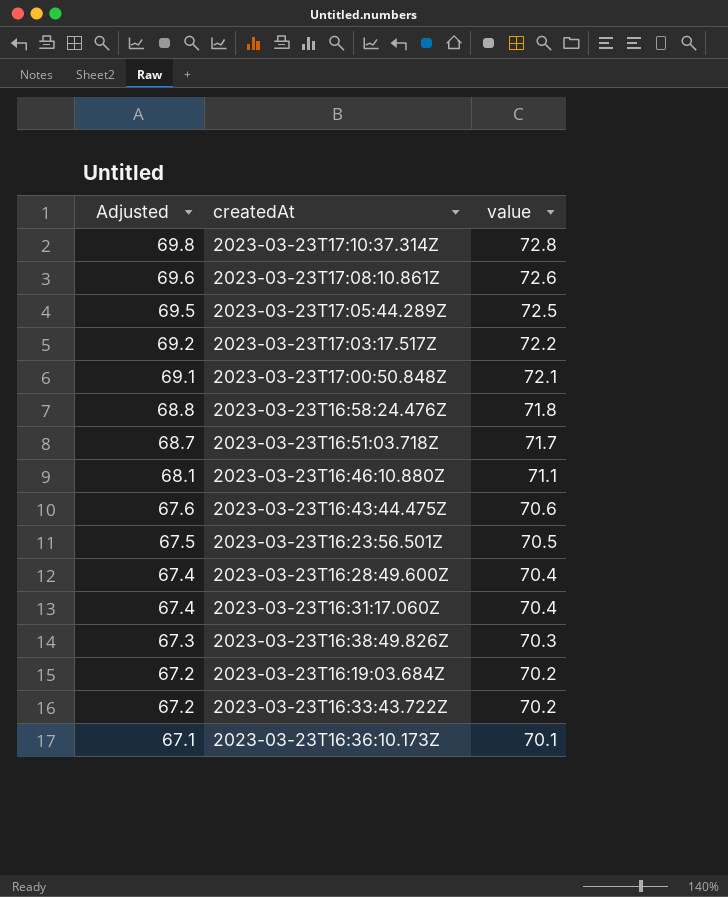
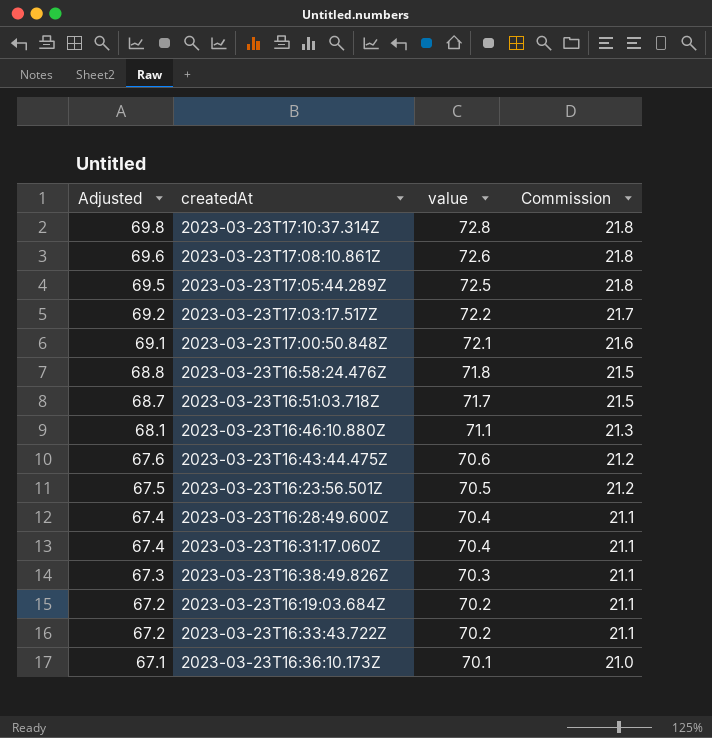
column Commission | formula: none -> [value] * 0.3

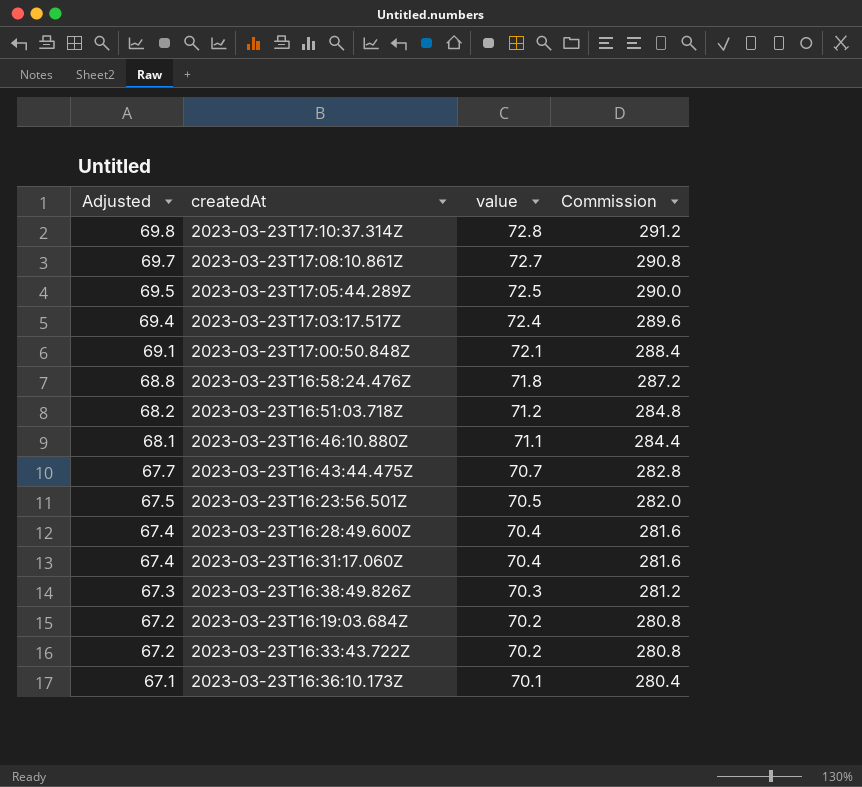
column Commission | formula: [value] * 0.3 -> [value] * 4
2023-03-23T17:08:10.861Z | Adjusted: 69.6 -> 69.7
2023-03-23T17:08:10.861Z | value: 72.6 -> 72.7
2023-03-23T17:03:17.517Z | Adjusted: 69.2 -> 69.4
2023-03-23T17:03:17.517Z | value: 72.2 -> 72.4
2023-03-23T16:51:03.718Z | Adjusted: 68.7 -> 68.2
2023-03-23T16:51:03.718Z | value: 71.7 -> 71.2
2023-03-23T16:43:44.475Z | Adjusted: 67.6 -> 67.7
2023-03-23T16:43:44.475Z | value: 70.6 -> 70.7

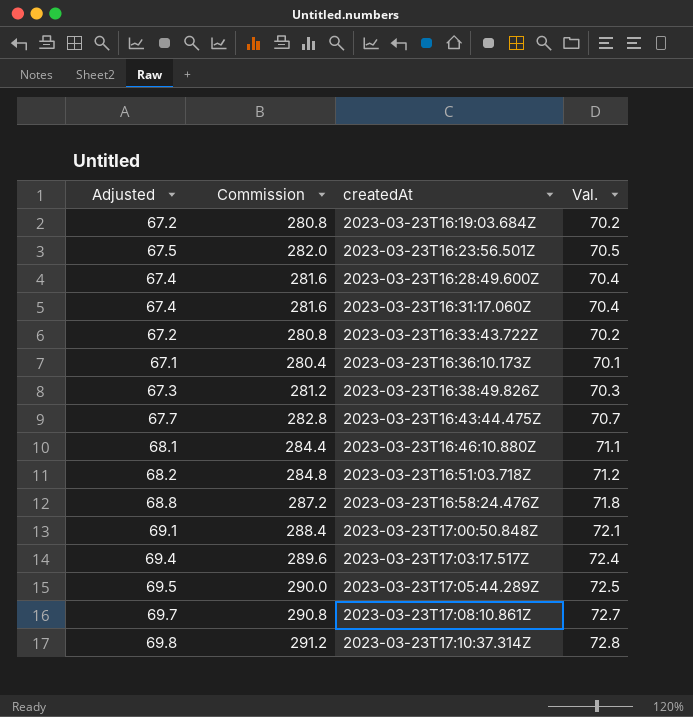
row order: Adjusted descending -> createdAt ascending
column Commission | position: 4 -> 2
column name: value -> Val.

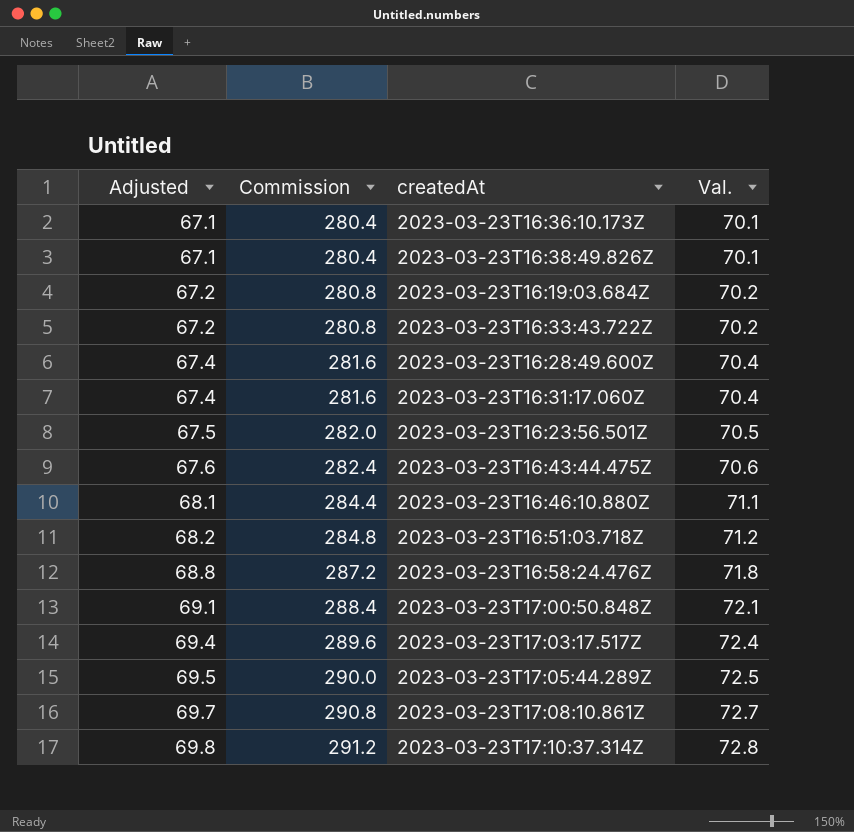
row order: createdAt ascending -> Adjusted ascending
2023-03-23T16:38:49.826Z | Adjusted: 67.3 -> 67.1
2023-03-23T16:38:49.826Z | Commission: 281.2 -> 280.4
2023-03-23T16:38:49.826Z | Val.: 70.3 -> 70.1
2023-03-23T16:43:44.475Z | Adjusted: 67.7 -> 67.6
2023-03-23T16:43:44.475Z | Commission: 282.8 -> 282.4
2023-03-23T16:43:44.475Z | Val.: 70.7 -> 70.6

